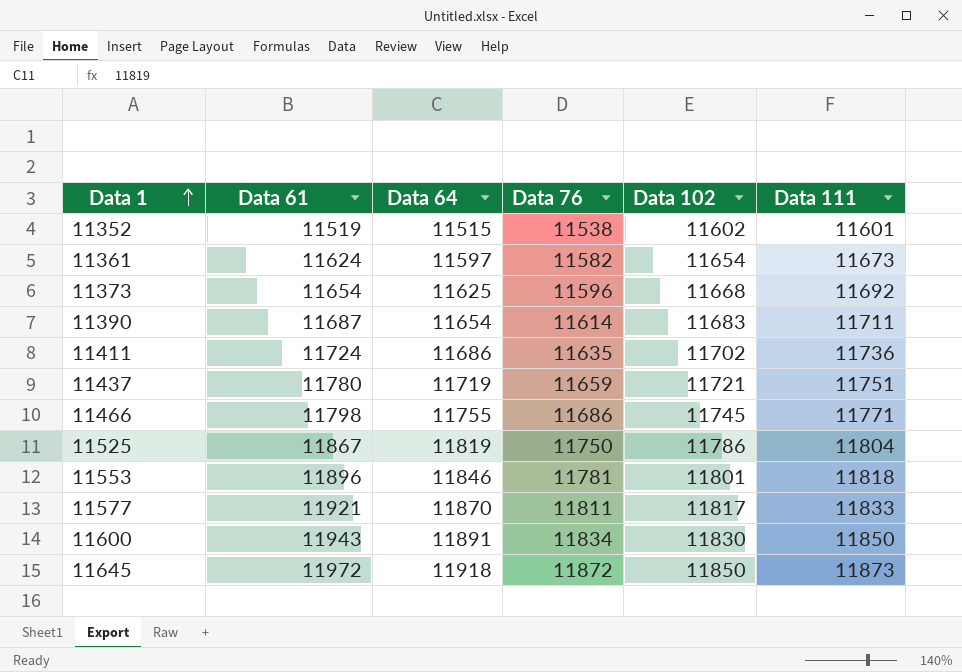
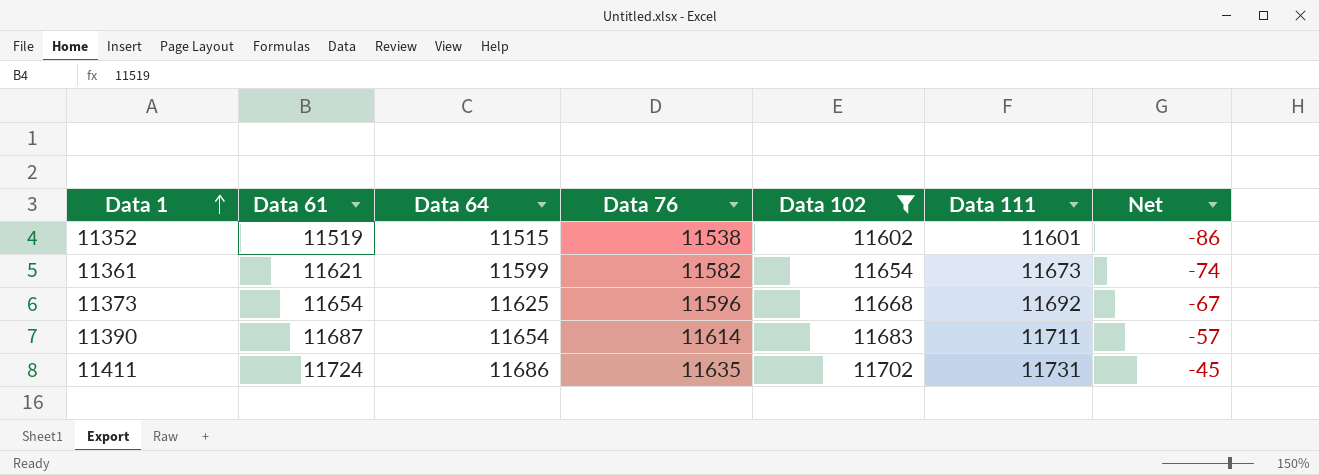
filter: none -> Data 102 <= 11702
column Net | formula: none -> [Data 64] - [Data 111]
11361 | Data 61: 11624 -> 11621
11361 | Data 64: 11597 -> 11599
11411 | Data 111: 11736 -> 11731

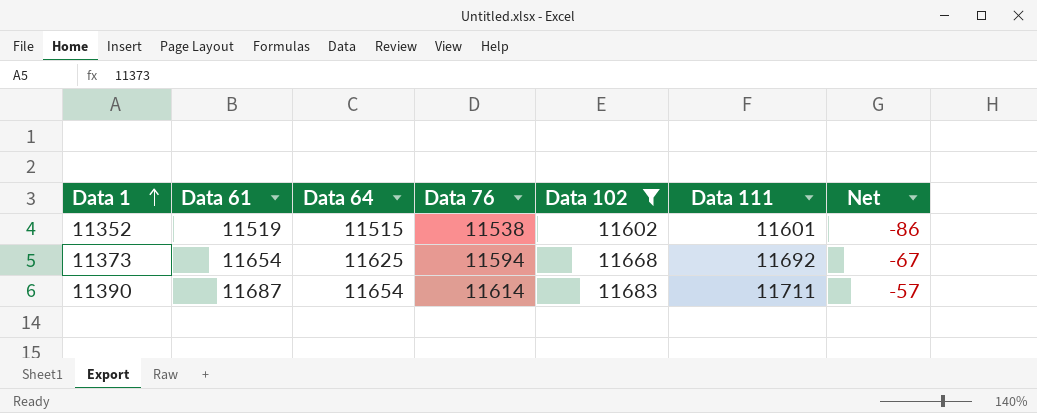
row 11361: 11621 | 11599 | 11582 | 11654 | 11673 | -74 -> none
row 11411: 11724 | 11686 | 11635 | 11702 | 11731 | -45 -> none
11373 | Data 76: 11596 -> 11594

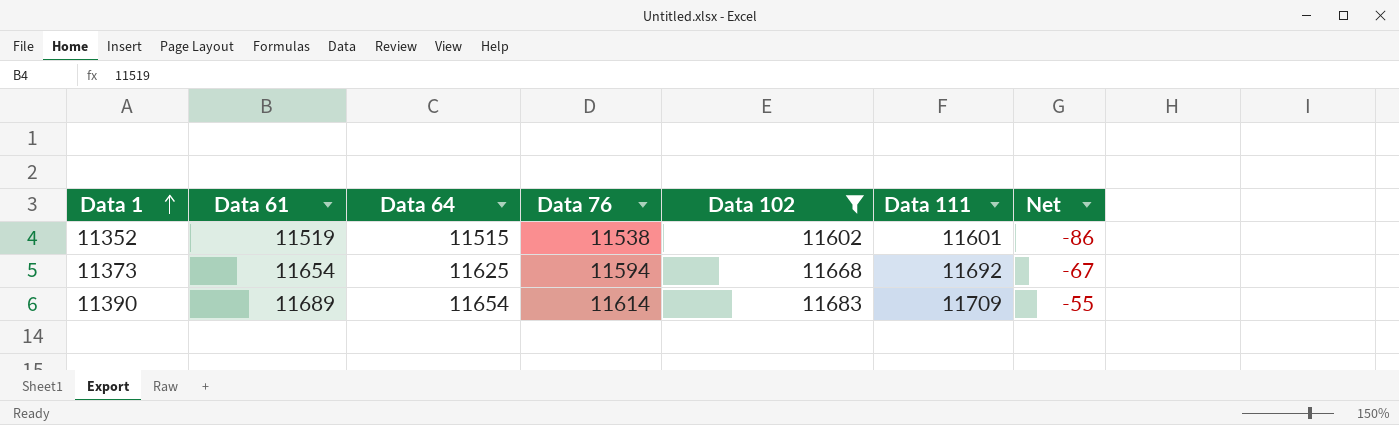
11390 | Data 61: 11687 -> 11689
11390 | Data 111: 11711 -> 11709
11390 | Net: -57 -> -55

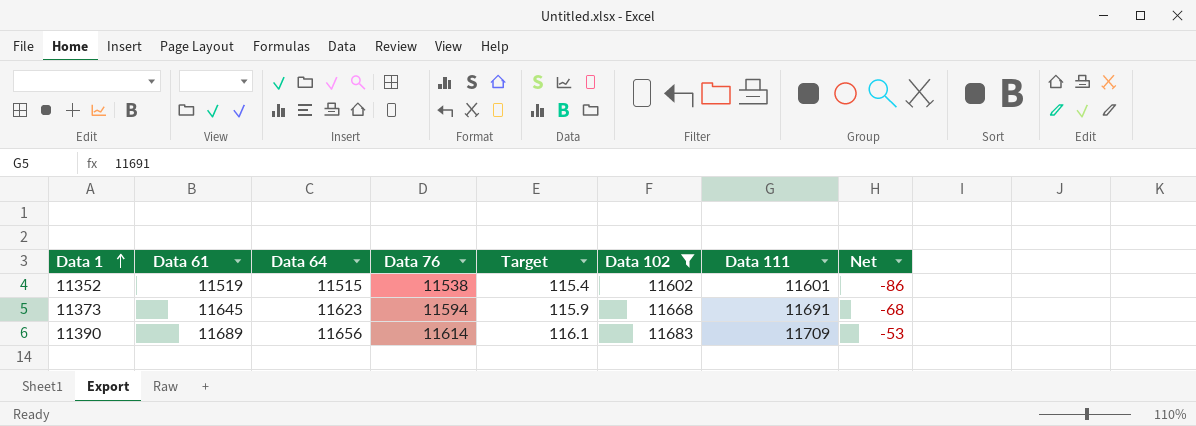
column Target | formula: none -> [Data 76] * 0.01
11373 | Data 61: 11654 -> 11645
11373 | Data 64: 11625 -> 11623
11373 | Data 111: 11692 -> 11691
11373 | Net: -67 -> -68
11390 | Data 64: 11654 -> 11656
11390 | Net: -55 -> -53

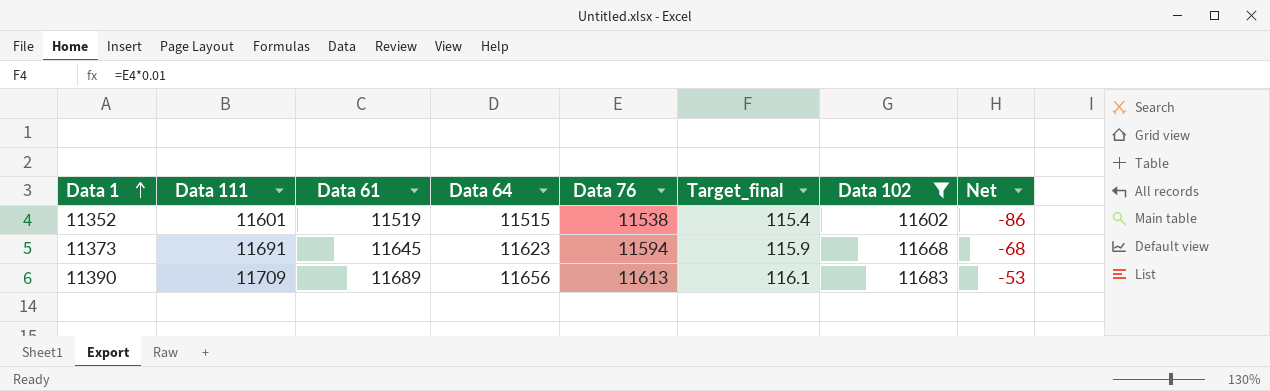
column Data 111 | position: 7 -> 2
column name: Target -> Target_final
11390 | Data 76: 11614 -> 11613

